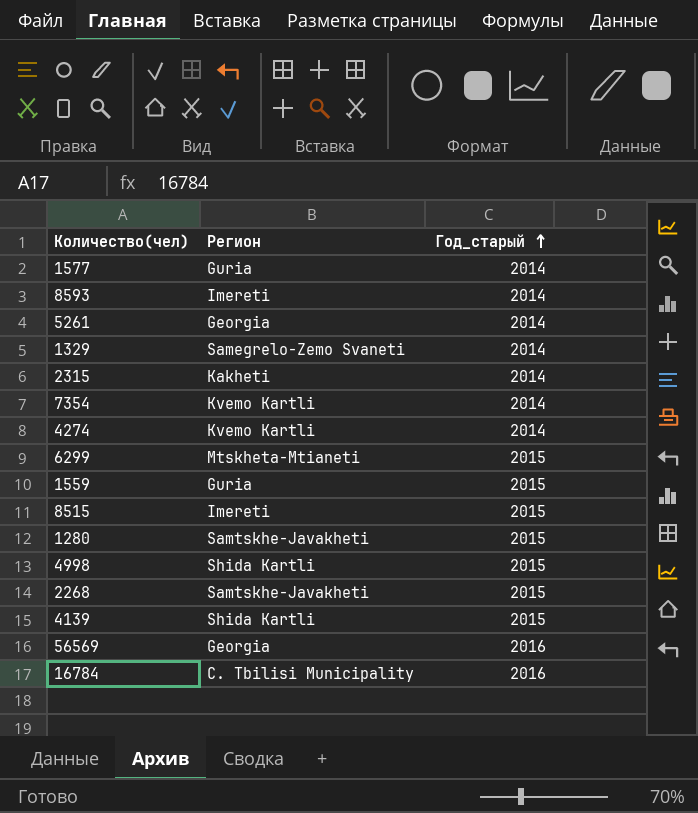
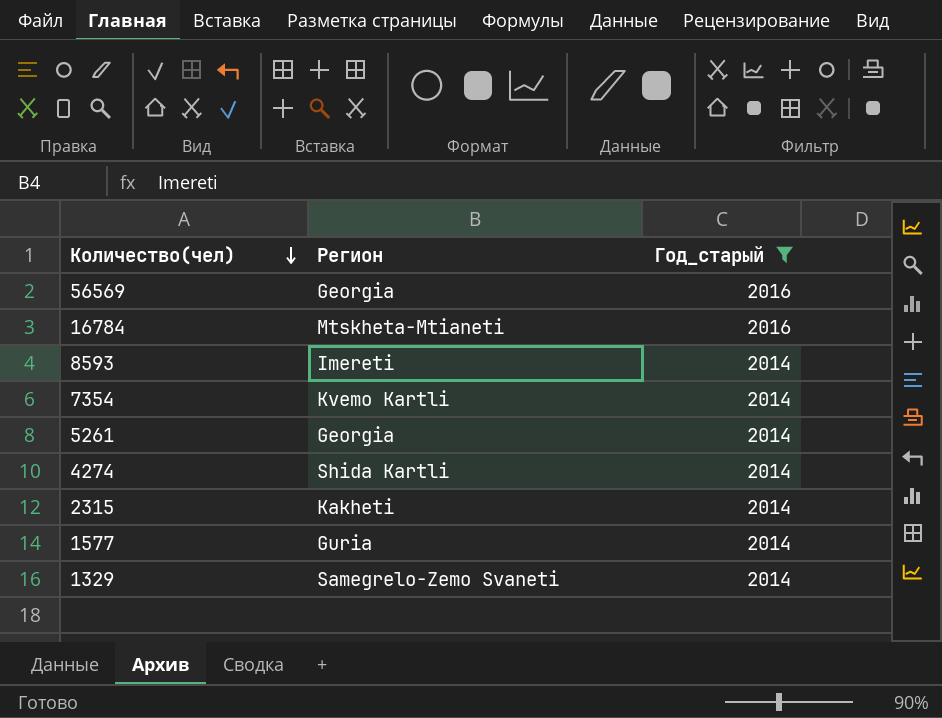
filter: none -> Год_старый != 2015
row order: Год_старый ascending -> Количество(чел) descending
16784 | Регион: C. Tbilisi Municipality -> Mtskheta-Mtianeti
4274 | Регион: Kvemo Kartli -> Shida Kartli

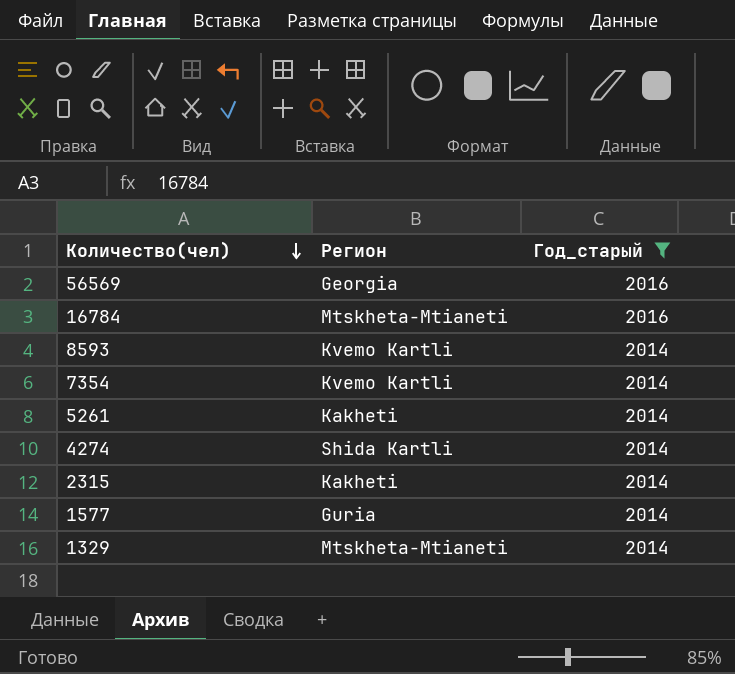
8593 | Регион: Imereti -> Kvemo Kartli
5261 | Регион: Georgia -> Kakheti
1329 | Регион: Samegrelo-Zemo Svaneti -> Mtskheta-Mtianeti

